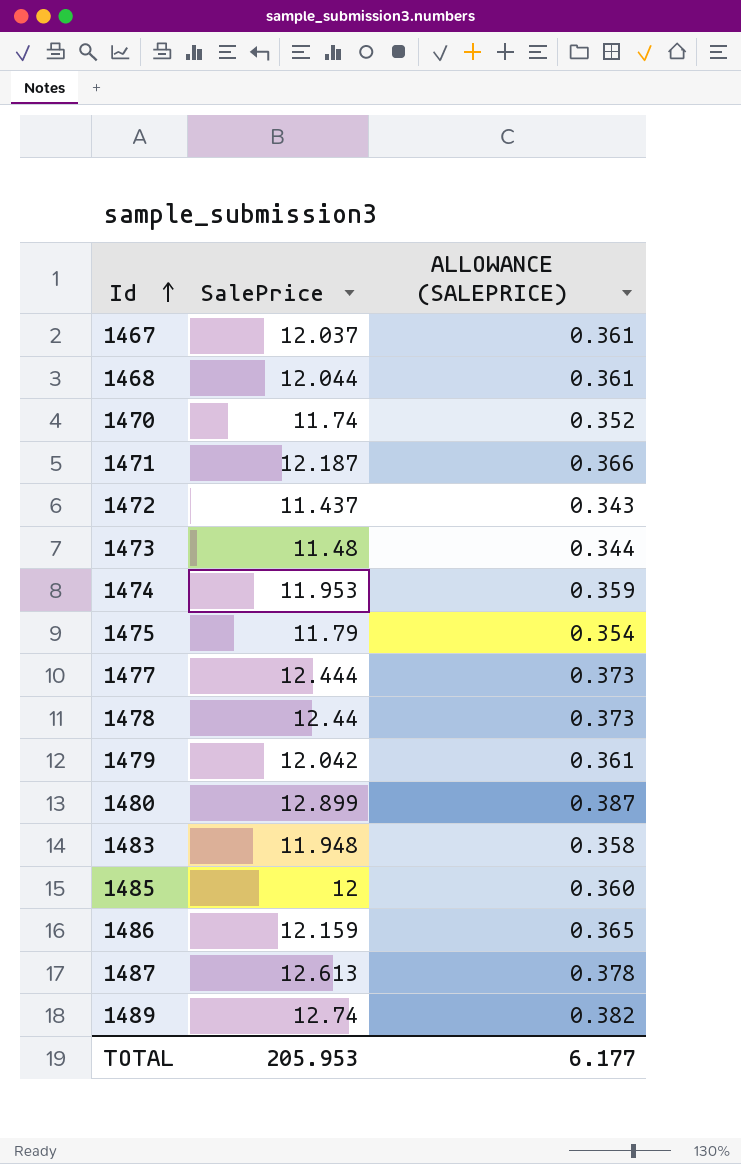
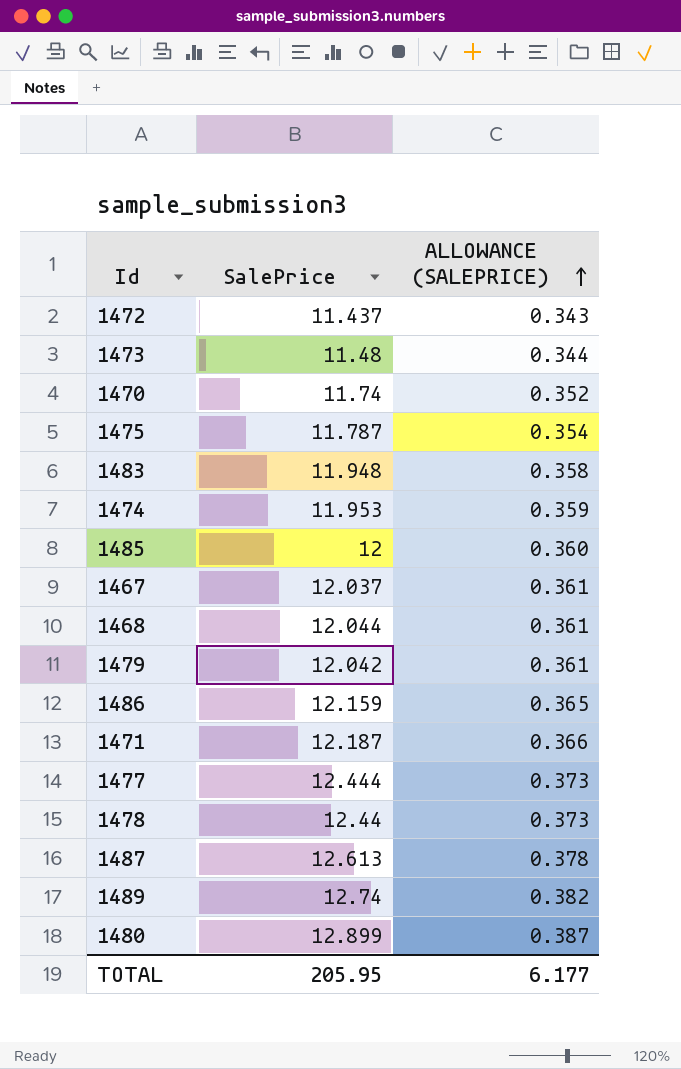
row order: Id ascending -> ALLOWANCE (SALEPRICE) ascending
1475 | SalePrice: 11.79 -> 11.787
TOTAL | SalePrice: 205.953 -> 205.95

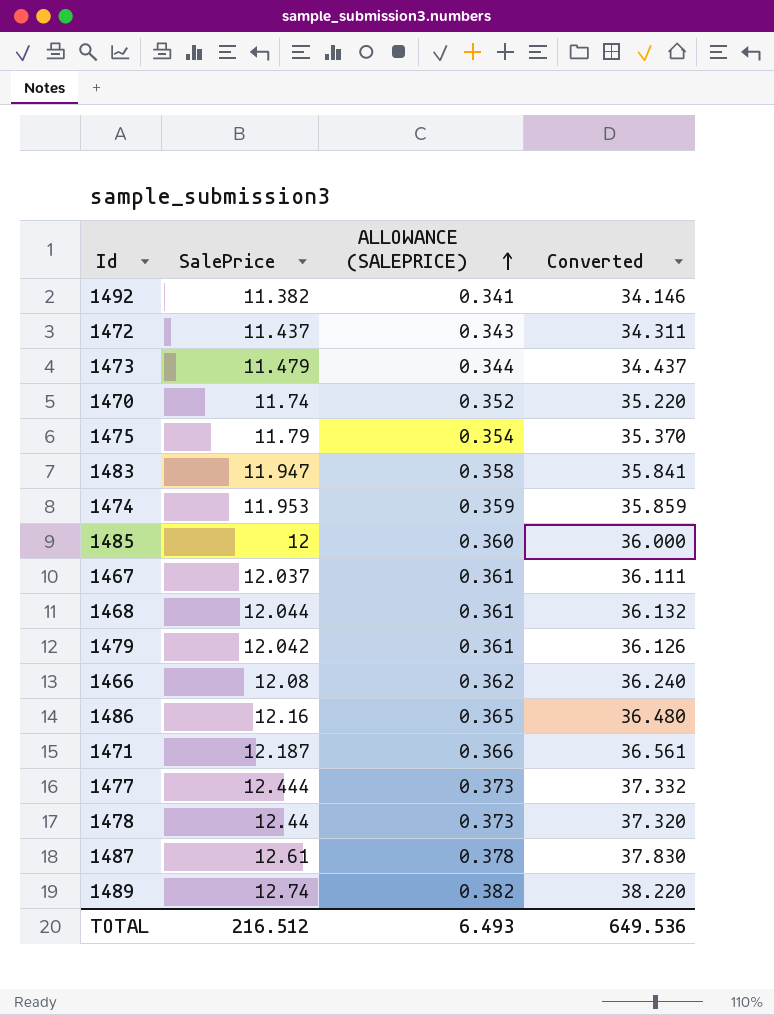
column Converted | formula: none -> [SalePrice] * 3
row 1480: 12.899 | 0.387 -> none
row 1492: none -> 11.382 | 0.341 | 34.146
1473 | SalePrice: 11.48 -> 11.479
1475 | SalePrice: 11.787 -> 11.79
1483 | SalePrice: 11.948 -> 11.947
row 1466: none -> 12.08 | 0.362 | 36.240
1486 | SalePrice: 12.159 -> 12.16
1487 | SalePrice: 12.613 -> 12.61
TOTAL | SalePrice: 205.95 -> 216.512
TOTAL | ALLOWANCE (SALEPRICE): 6.177 -> 6.493

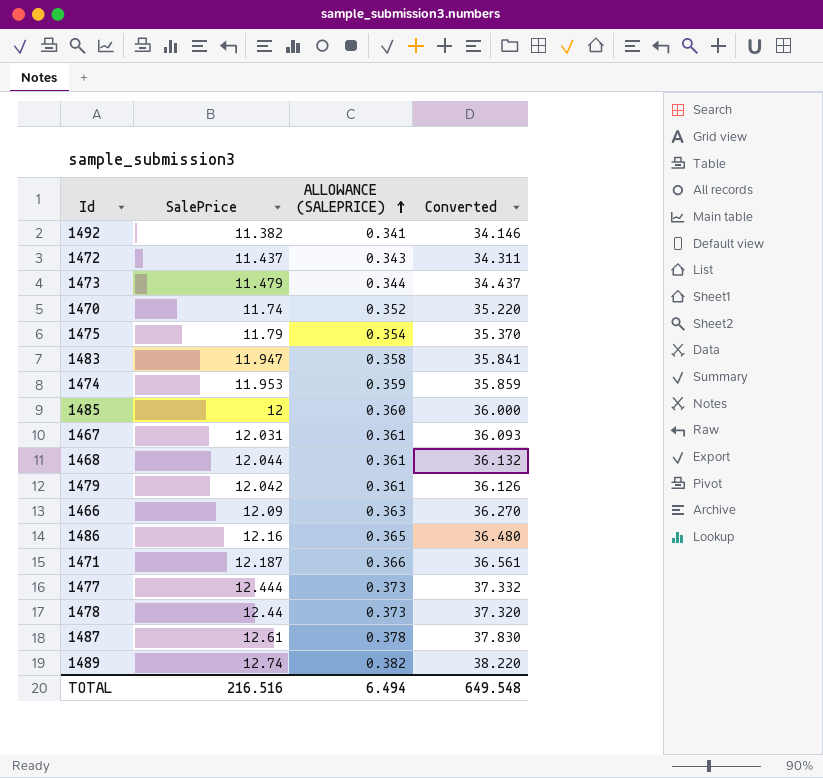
1467 | SalePrice: 12.037 -> 12.031
1467 | Converted: 36.111 -> 36.093
1466 | SalePrice: 12.08 -> 12.09
1466 | ALLOWANCE (SALEPRICE): 0.362 -> 0.363
1466 | Converted: 36.240 -> 36.270
TOTAL | SalePrice: 216.512 -> 216.516
TOTAL | ALLOWANCE (SALEPRICE): 6.493 -> 6.494
TOTAL | Converted: 649.536 -> 649.548

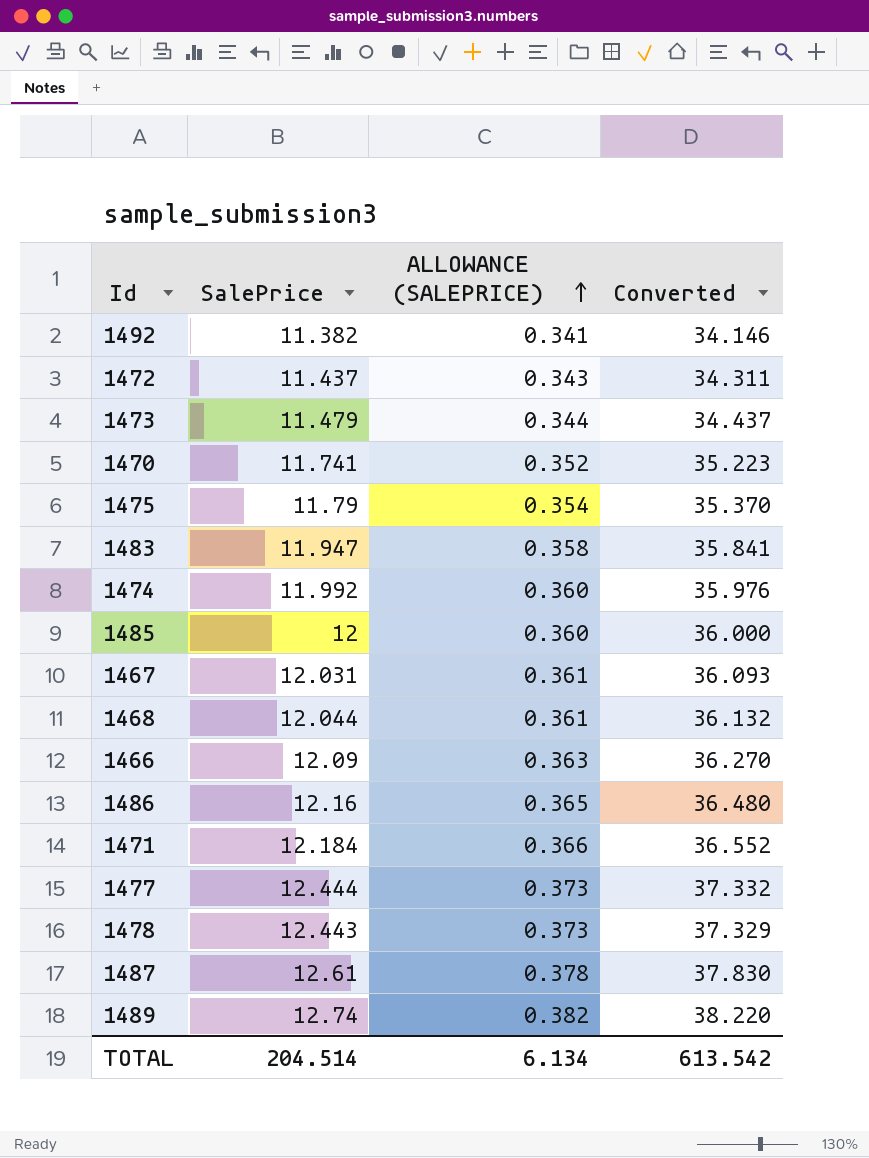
row 1479: 12.042 | 0.361 | 36.126 -> none
1470 | SalePrice: 11.74 -> 11.741
1470 | Converted: 35.220 -> 35.223
1474 | SalePrice: 11.953 -> 11.992
1474 | ALLOWANCE (SALEPRICE): 0.359 -> 0.360
1474 | Converted: 35.859 -> 35.976
1471 | SalePrice: 12.187 -> 12.184
1471 | Converted: 36.561 -> 36.552
1478 | SalePrice: 12.44 -> 12.443
1478 | Converted: 37.320 -> 37.329
TOTAL | SalePrice: 216.516 -> 204.514
TOTAL | ALLOWANCE (SALEPRICE): 6.494 -> 6.134
TOTAL | Converted: 649.548 -> 613.542

